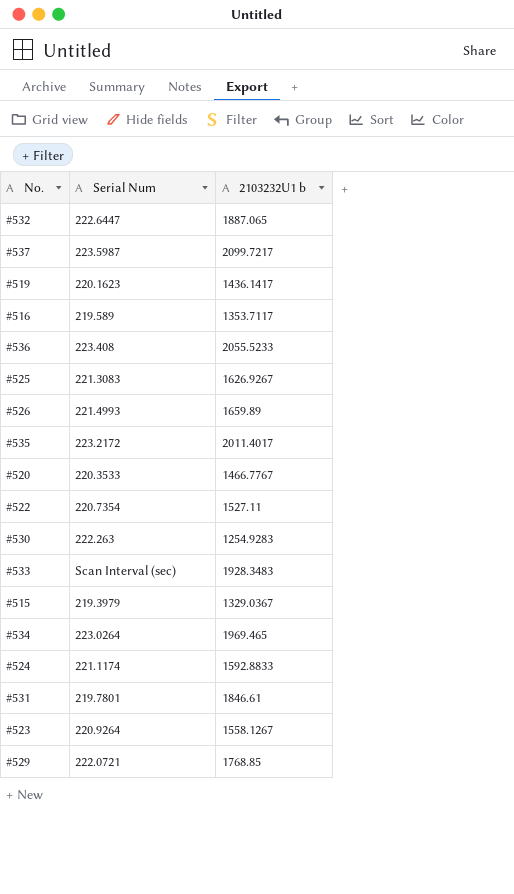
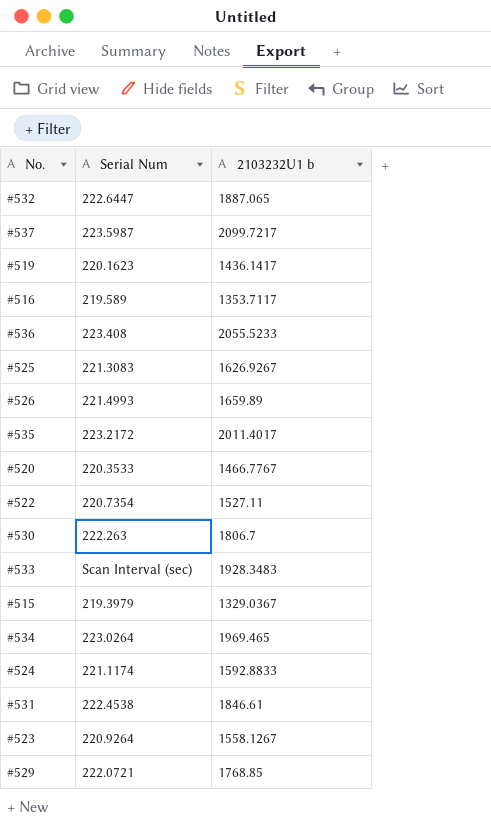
#530 | 2103232U1 b: 1254.9283 -> 1806.7
#531 | Serial Num: 219.7801 -> 222.4538

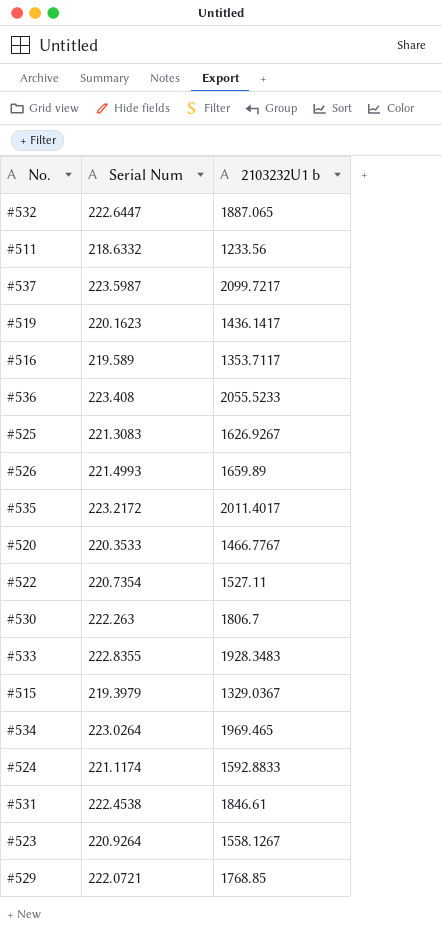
row #511: none -> 218.6332 | 1233.56
#533 | Serial Num: Scan Interval (sec) -> 222.8355

